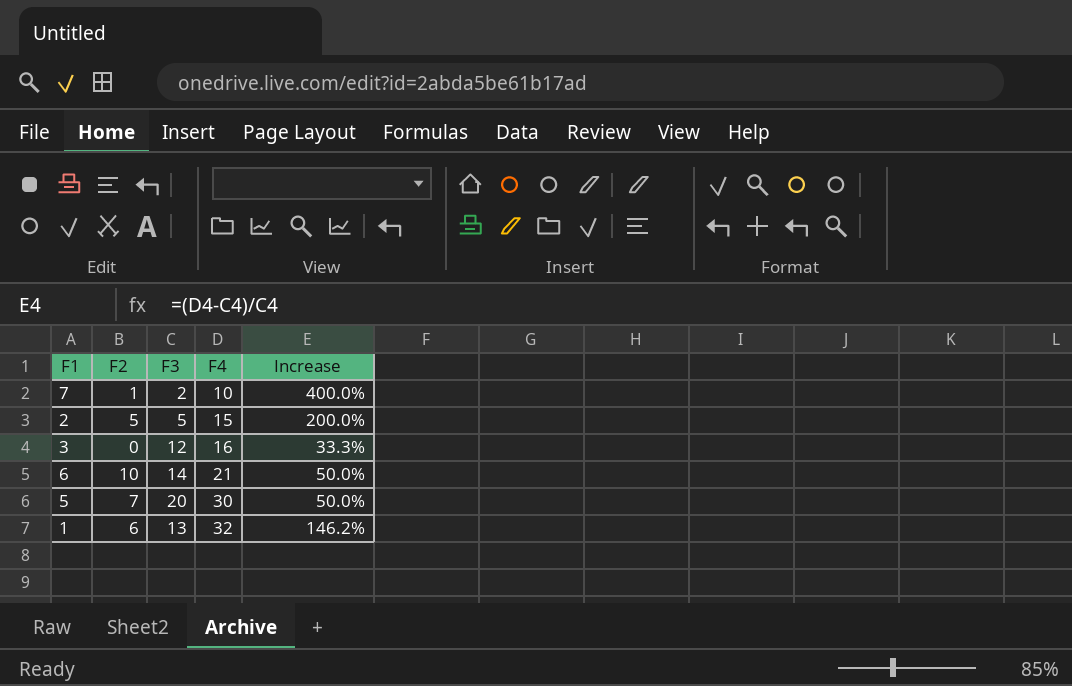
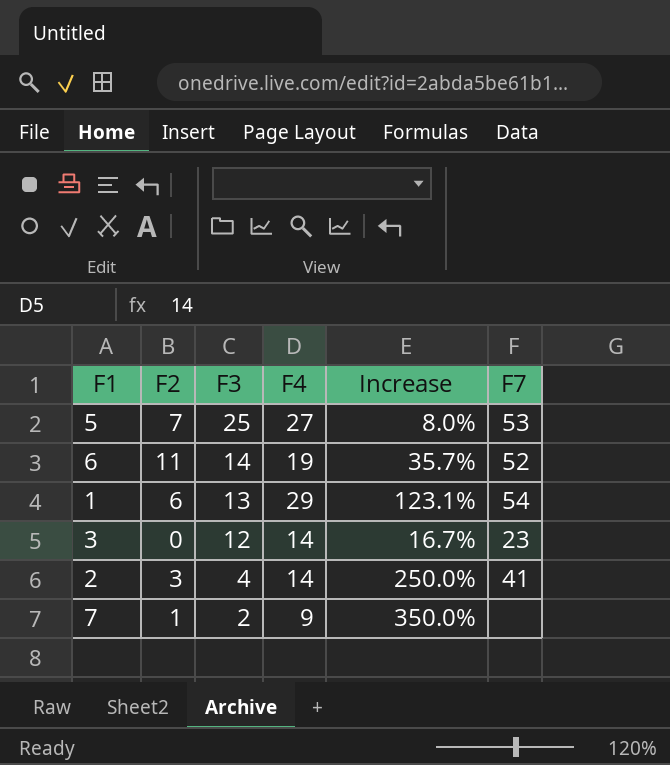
row order: F4 ascending -> F3 descending
column F7 | position: none -> 6
5 | F3: 20 -> 25
5 | F4: 30 -> 27
5 | Increase: 50.0% -> 8.0%
6 | F2: 10 -> 11
6 | F4: 21 -> 19
6 | Increase: 50.0% -> 35.7%
1 | F4: 32 -> 29
1 | Increase: 146.2% -> 123.1%
3 | F4: 16 -> 14
3 | Increase: 33.3% -> 16.7%
2 | F2: 5 -> 3
2 | F3: 5 -> 4
2 | F4: 15 -> 14
2 | Increase: 200.0% -> 250.0%
7 | F4: 10 -> 9
7 | Increase: 400.0% -> 350.0%

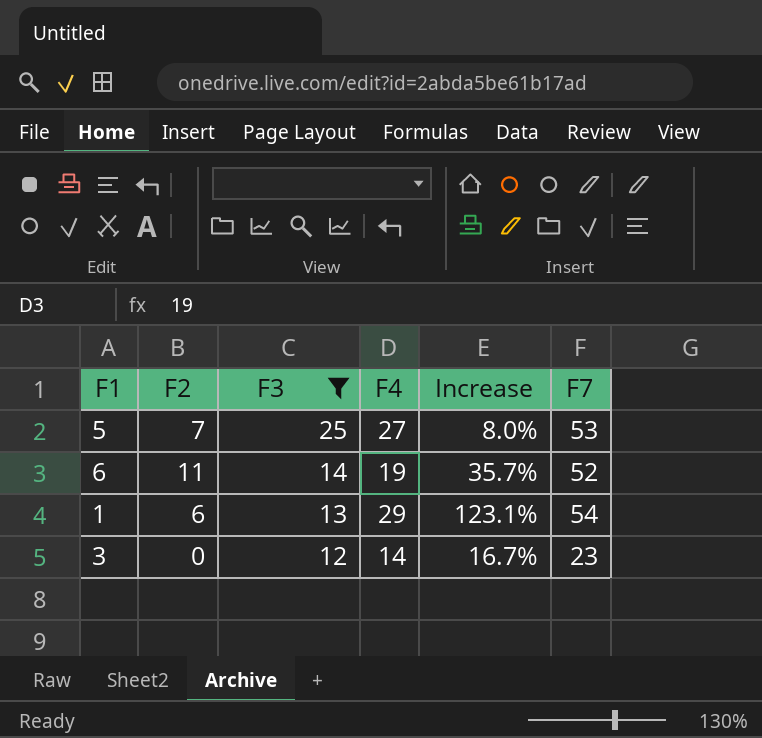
filter: none -> F3 >= 12

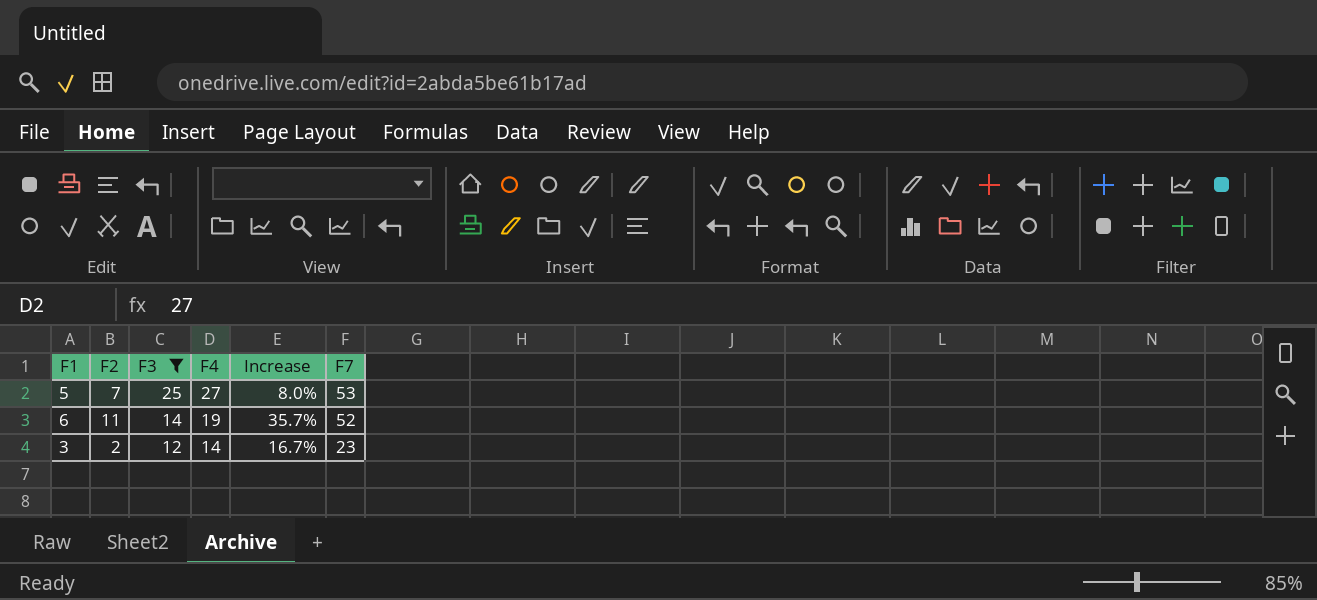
row 1: 6 | 13 | 29 | 123.1% | 54 -> none
3 | F2: 0 -> 2

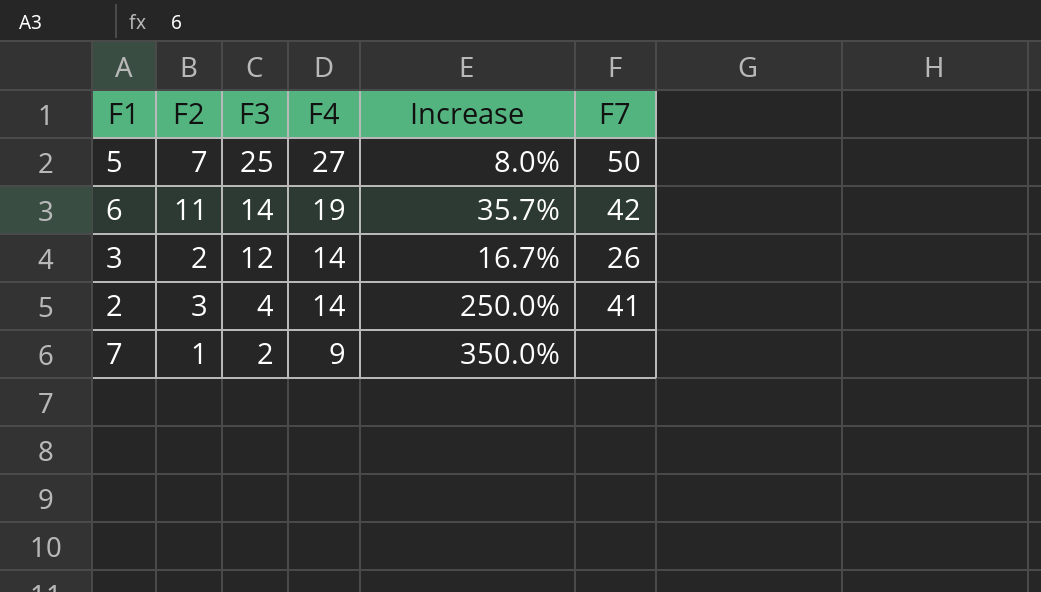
filter: F3 >= 12 -> none
5 | F7: 53 -> 50
6 | F7: 52 -> 42
3 | F7: 23 -> 26

